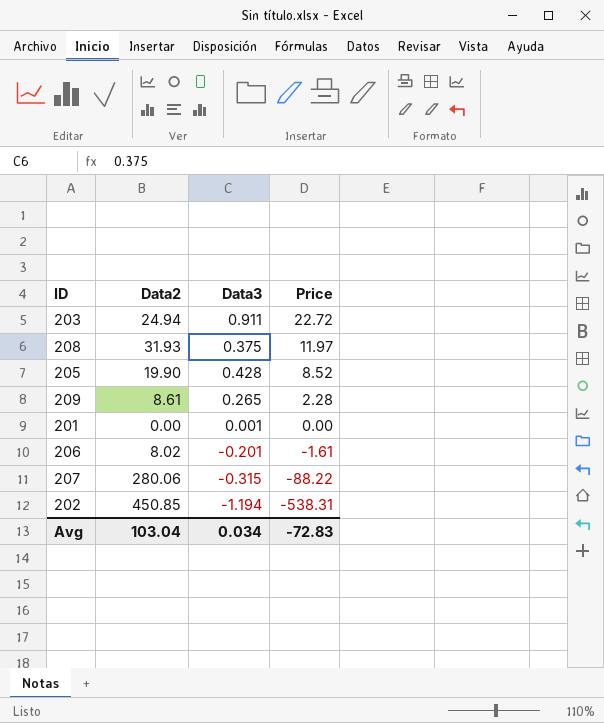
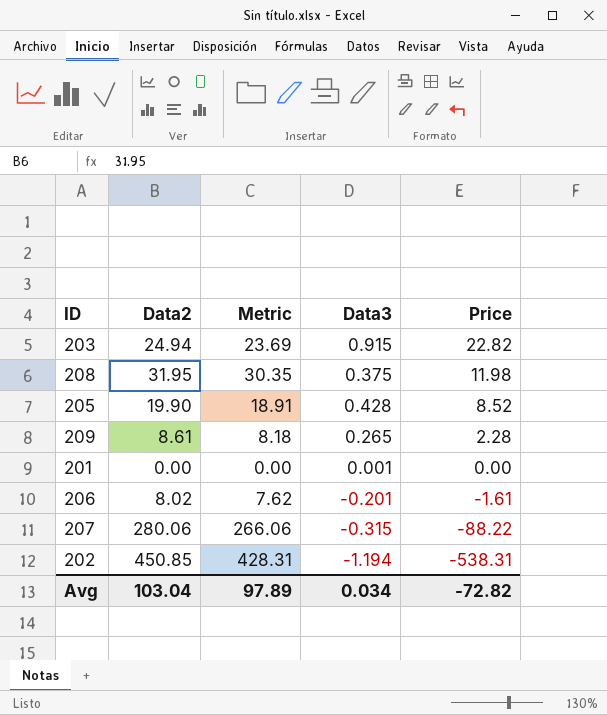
column Metric | formula: none -> [Data2] * 0.95
203 | Data3: 0.911 -> 0.915
203 | Price: 22.72 -> 22.82
208 | Data2: 31.93 -> 31.95
208 | Price: 11.97 -> 11.98
Avg | Price: -72.83 -> -72.82

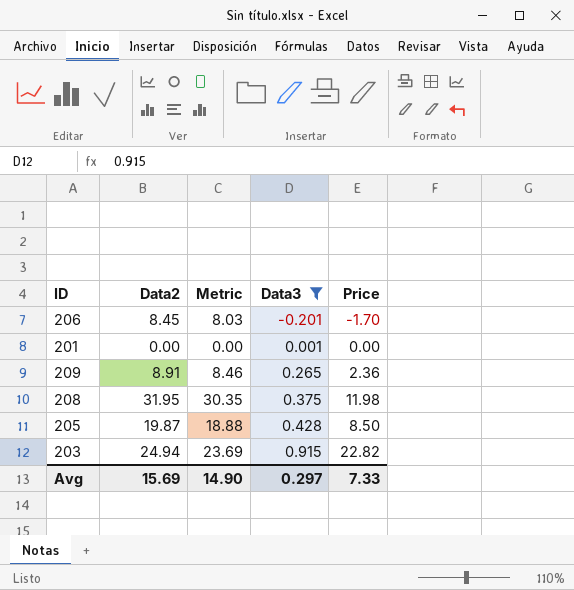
filter: none -> Data3 >= -0.201
row order: Price descending -> Data3 ascending
206 | Data2: 8.02 -> 8.45
206 | Metric: 7.62 -> 8.03
206 | Price: -1.61 -> -1.70
209 | Data2: 8.61 -> 8.91
209 | Metric: 8.18 -> 8.46
209 | Price: 2.28 -> 2.36
205 | Data2: 19.90 -> 19.87
205 | Metric: 18.91 -> 18.88
205 | Price: 8.52 -> 8.50
Avg | Data2: 103.04 -> 15.69
Avg | Metric: 97.89 -> 14.90
Avg | Data3: 0.034 -> 0.297
Avg | Price: -72.82 -> 7.33

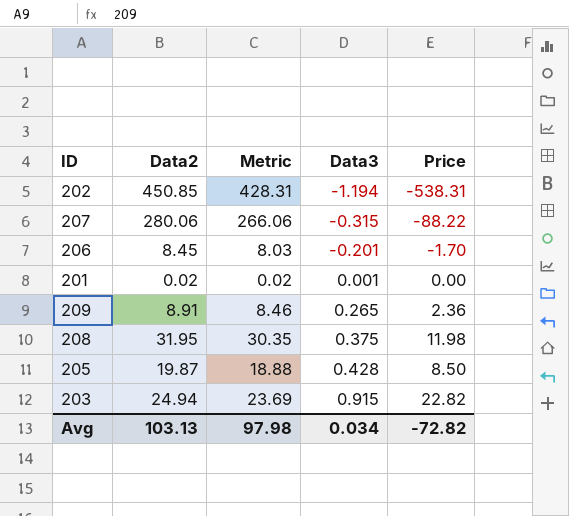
filter: Data3 >= -0.201 -> none
201 | Data2: 0.00 -> 0.02
201 | Metric: 0.00 -> 0.02
Avg | Data2: 15.69 -> 103.13
Avg | Metric: 14.90 -> 97.98
Avg | Data3: 0.297 -> 0.034
Avg | Price: 7.33 -> -72.82

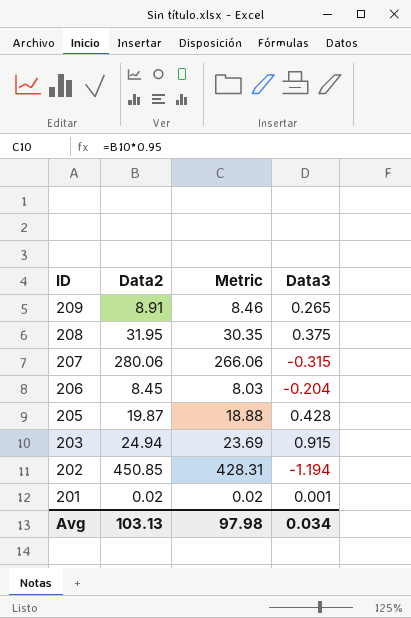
row order: Data3 ascending -> ID descending
column Price | formula: [Data2] * [Data3] -> none
206 | Data3: -0.201 -> -0.204

